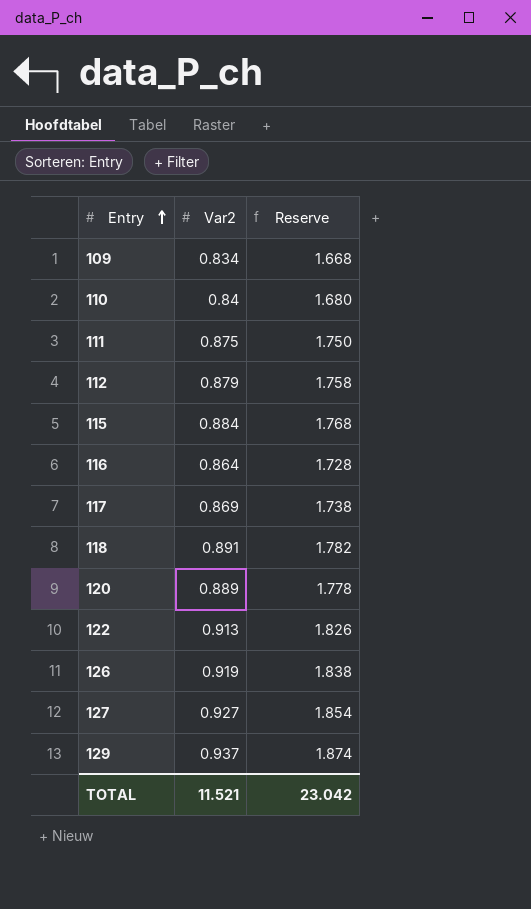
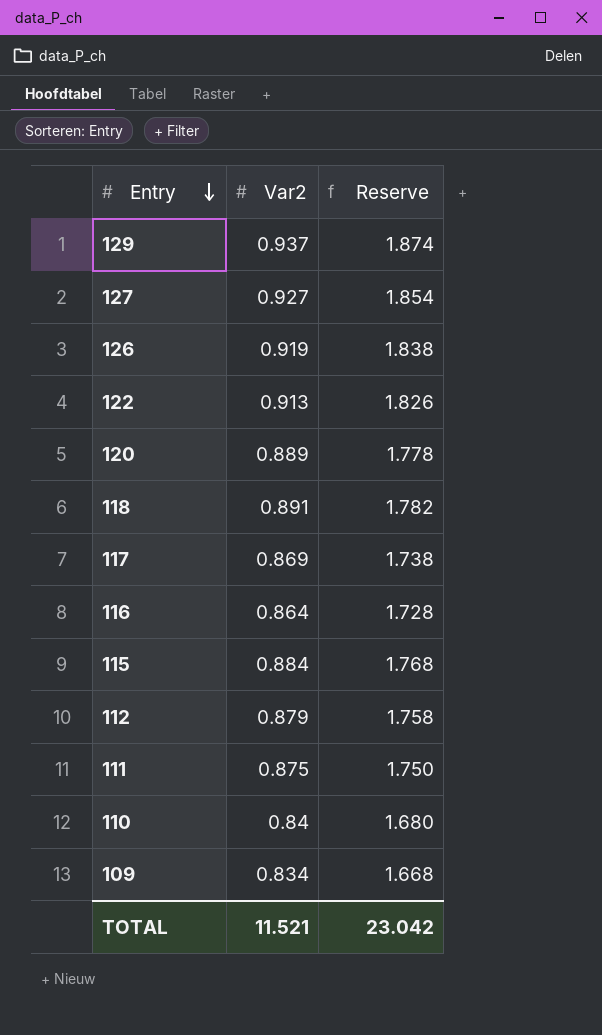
row order: Entry ascending -> Entry descending

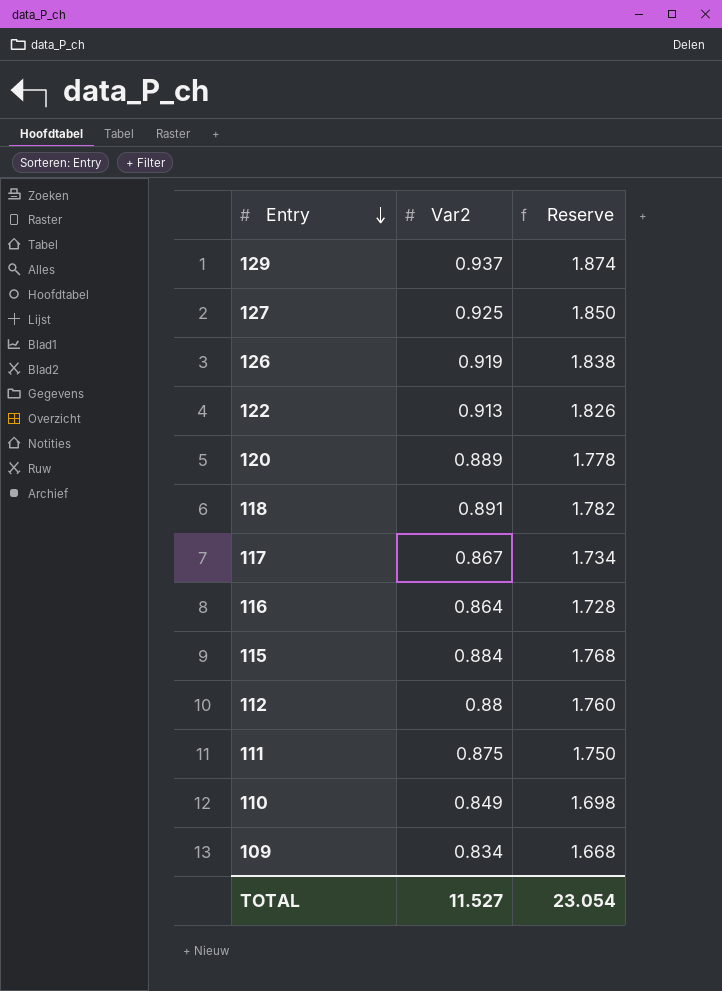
127 | Var2: 0.927 -> 0.925
127 | Reserve: 1.854 -> 1.850
117 | Var2: 0.869 -> 0.867
117 | Reserve: 1.738 -> 1.734
112 | Var2: 0.879 -> 0.88
112 | Reserve: 1.758 -> 1.760
110 | Var2: 0.84 -> 0.849
110 | Reserve: 1.680 -> 1.698
TOTAL | Var2: 11.521 -> 11.527
TOTAL | Reserve: 23.042 -> 23.054

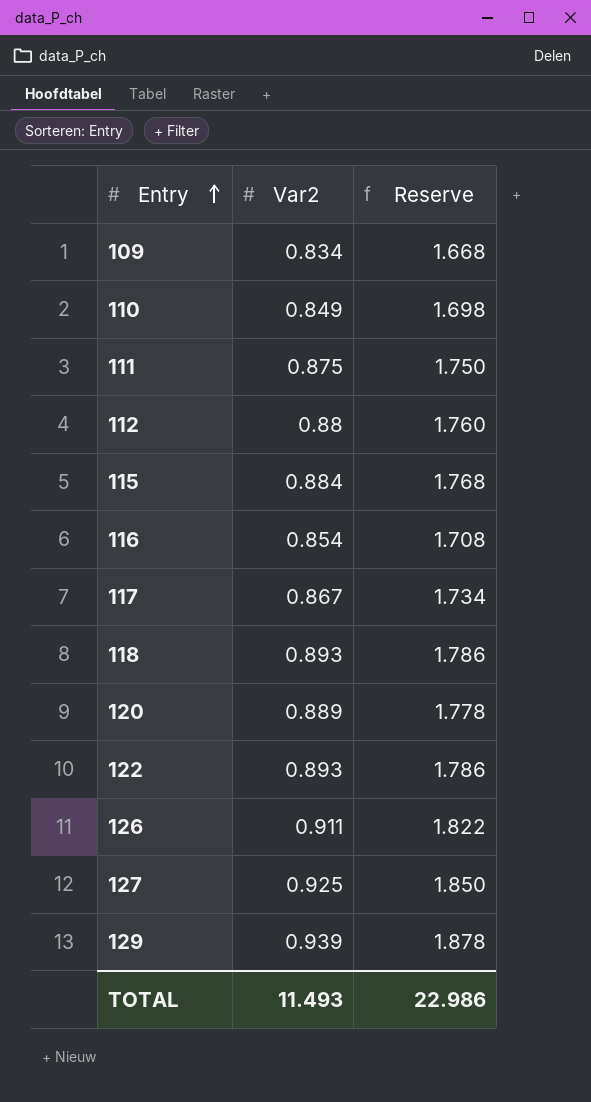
row order: Entry descending -> Entry ascending
116 | Var2: 0.864 -> 0.854
116 | Reserve: 1.728 -> 1.708
118 | Var2: 0.891 -> 0.893
118 | Reserve: 1.782 -> 1.786
122 | Var2: 0.913 -> 0.893
122 | Reserve: 1.826 -> 1.786
126 | Var2: 0.919 -> 0.911
126 | Reserve: 1.838 -> 1.822
129 | Var2: 0.937 -> 0.939
129 | Reserve: 1.874 -> 1.878
TOTAL | Var2: 11.527 -> 11.493
TOTAL | Reserve: 23.054 -> 22.986

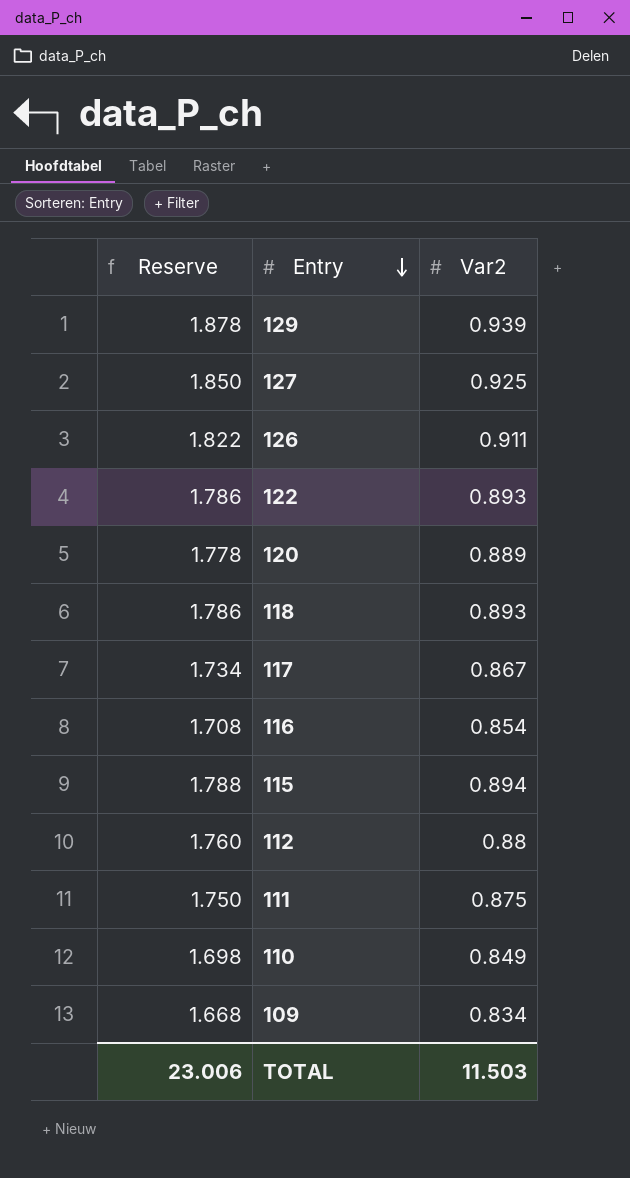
row order: Entry ascending -> Entry descending
column Reserve | position: 3 -> 1
115 | Reserve: 1.768 -> 1.788
115 | Var2: 0.884 -> 0.894
TOTAL | Reserve: 22.986 -> 23.006
TOTAL | Var2: 11.493 -> 11.503

